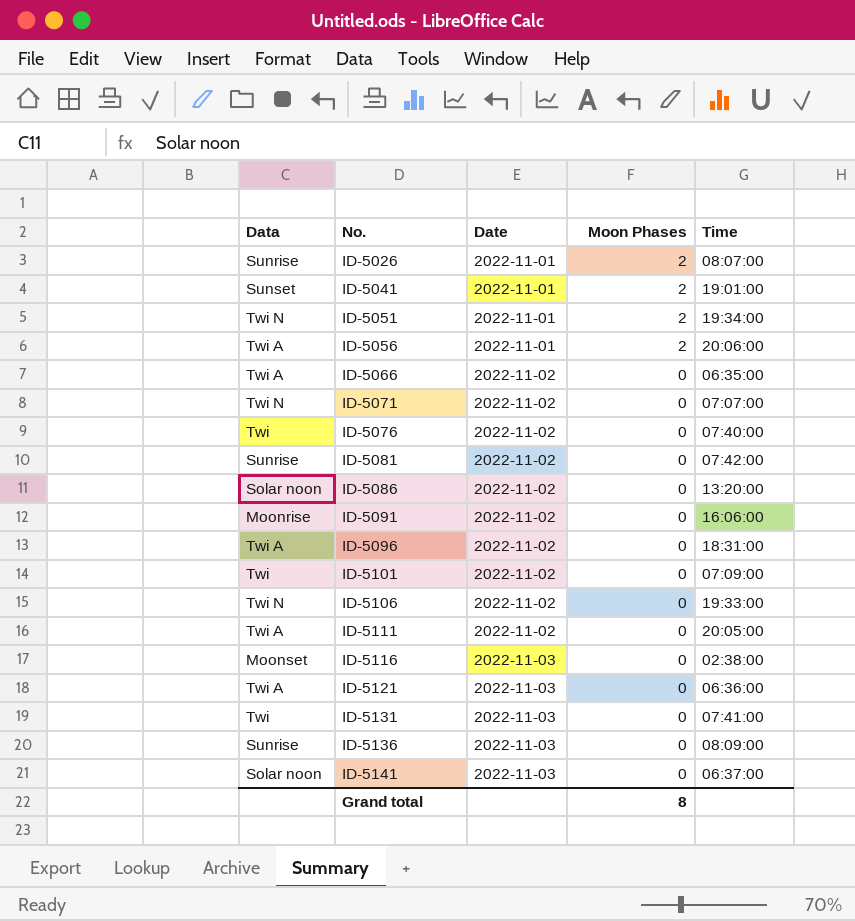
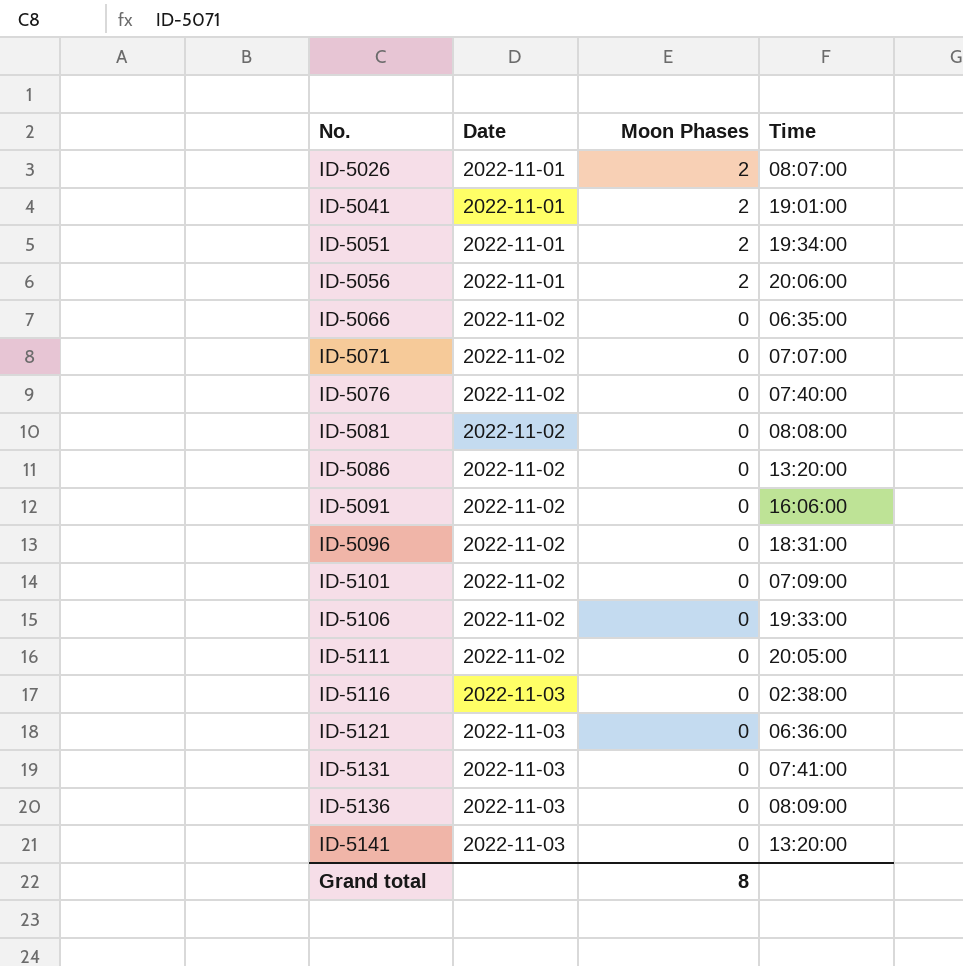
column Data | position: 1 -> none
ID-5081 | Time: 07:42:00 -> 08:08:00
ID-5141 | Time: 06:37:00 -> 13:20:00

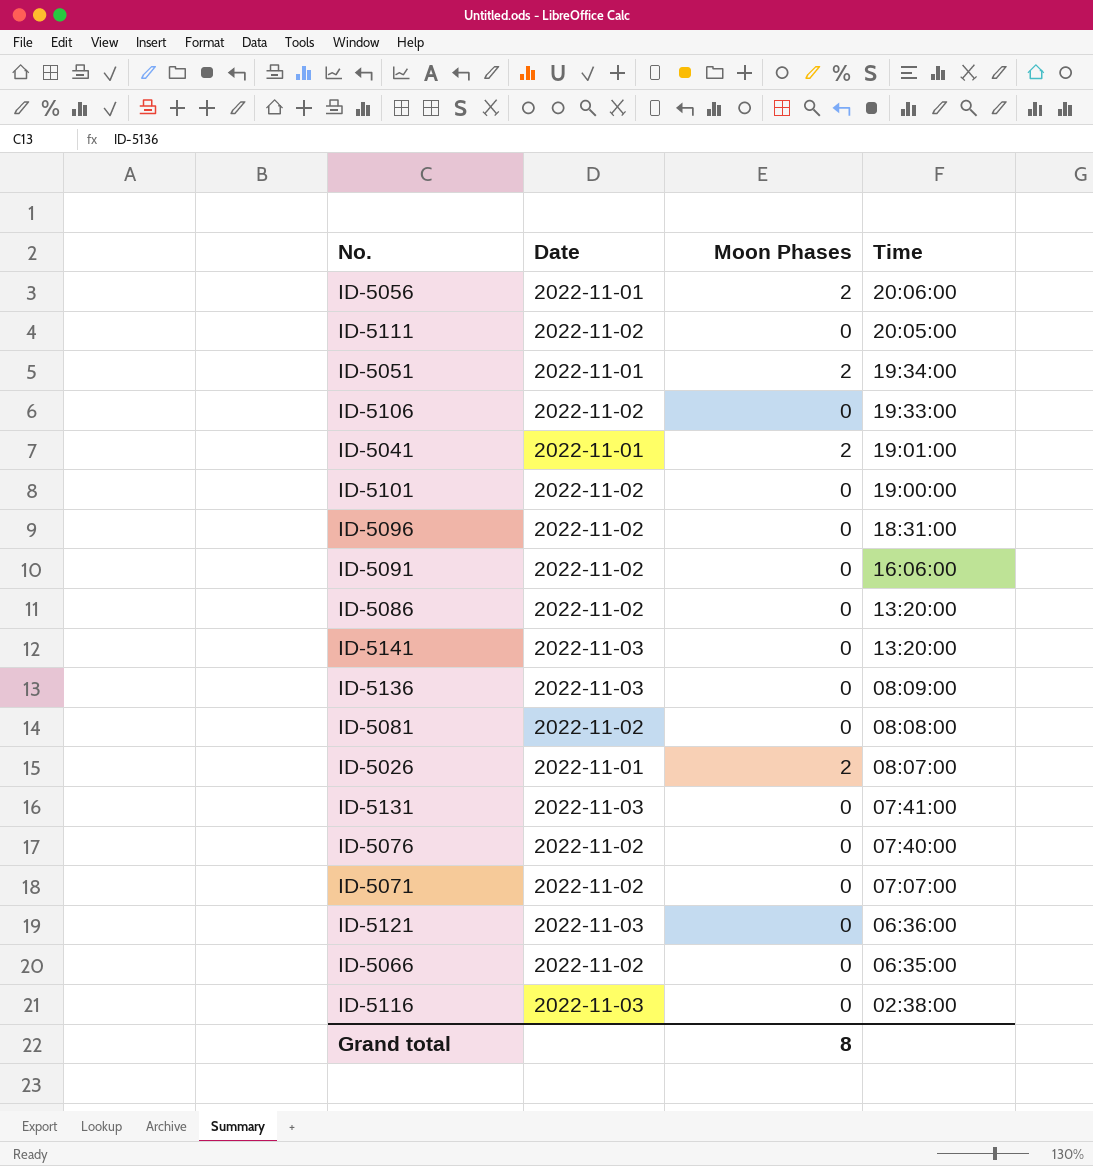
row order: No. ascending -> Time descending
ID-5101 | Time: 07:09:00 -> 19:00:00

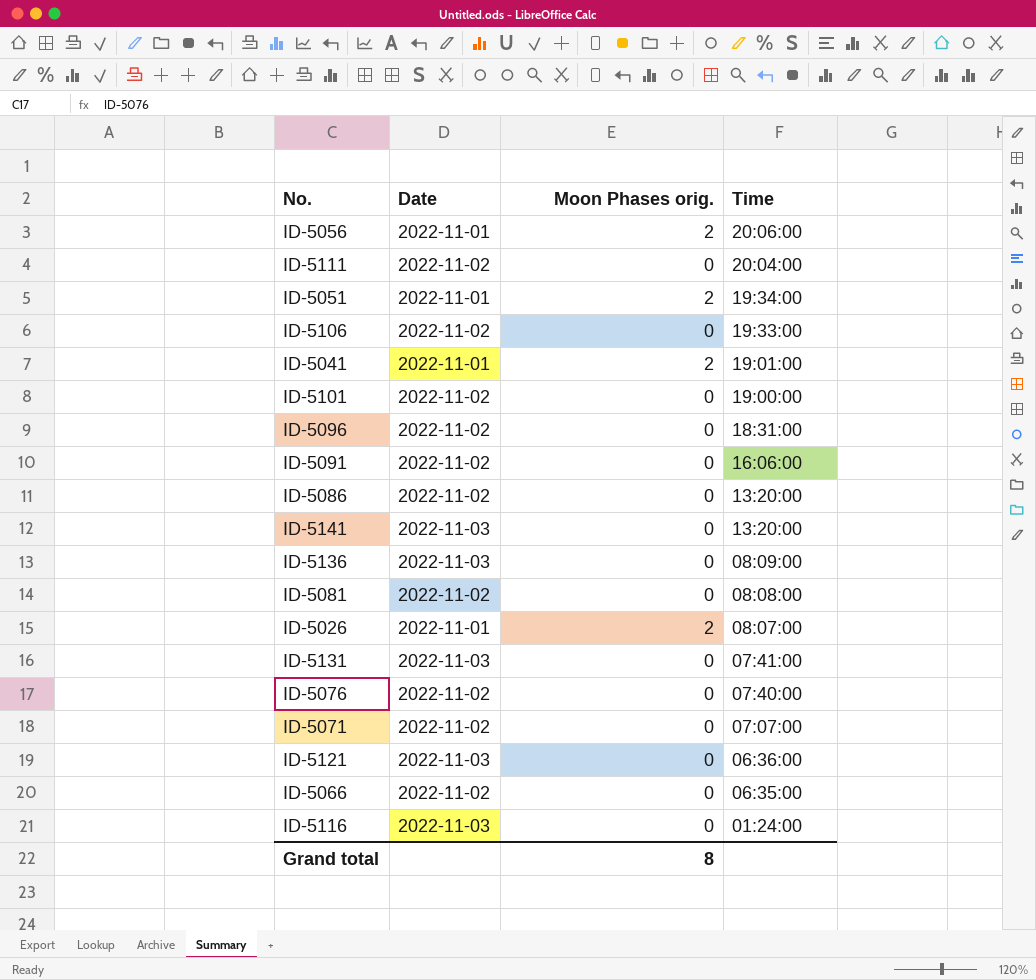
column name: Moon Phases -> Moon Phases orig.
ID-5111 | Time: 20:05:00 -> 20:04:00
ID-5116 | Time: 02:38:00 -> 01:24:00

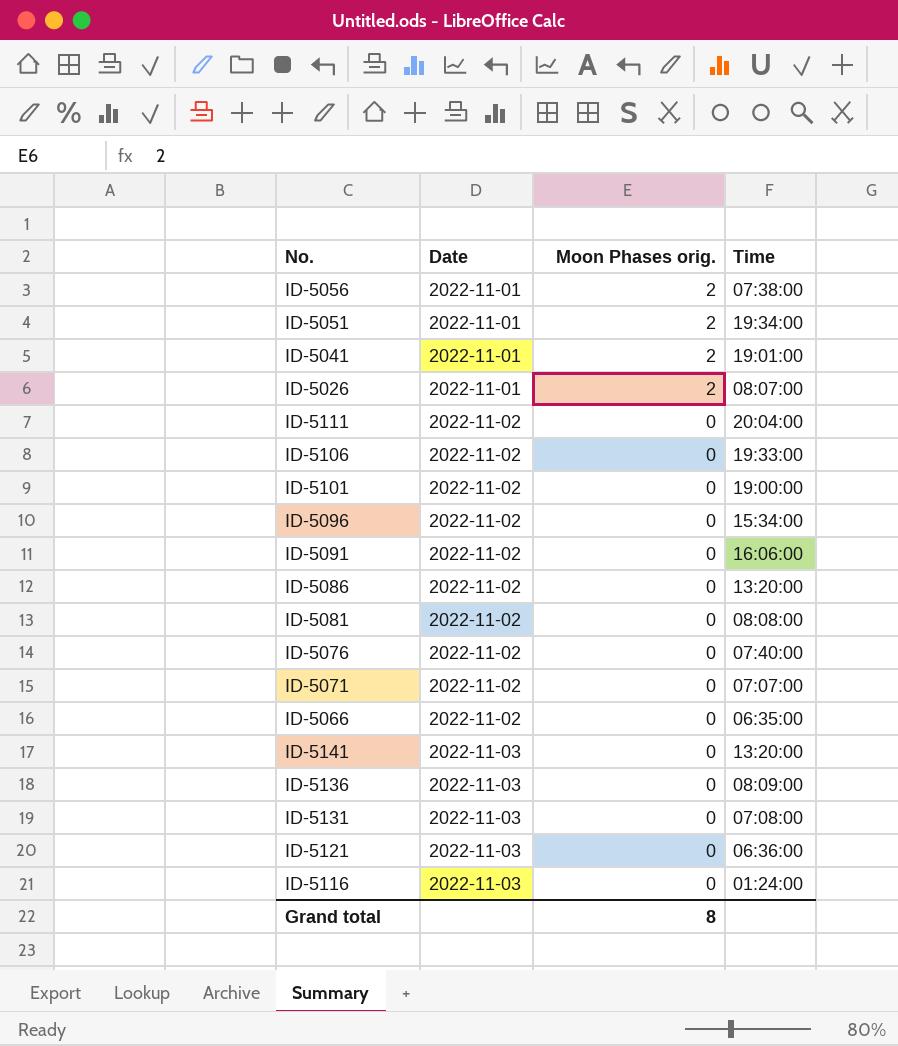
row order: Time descending -> Date ascending
ID-5056 | Time: 20:06:00 -> 07:38:00
ID-5096 | Time: 18:31:00 -> 15:34:00
ID-5131 | Time: 07:41:00 -> 07:08:00

